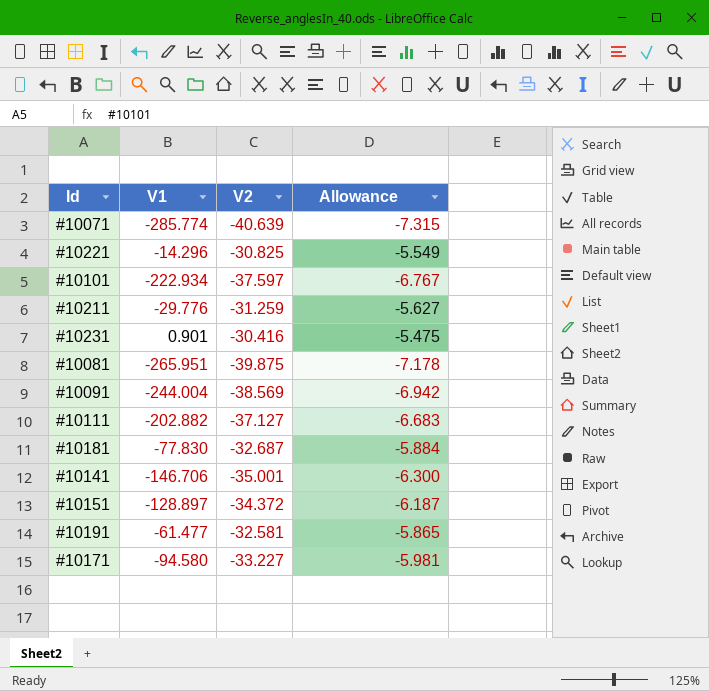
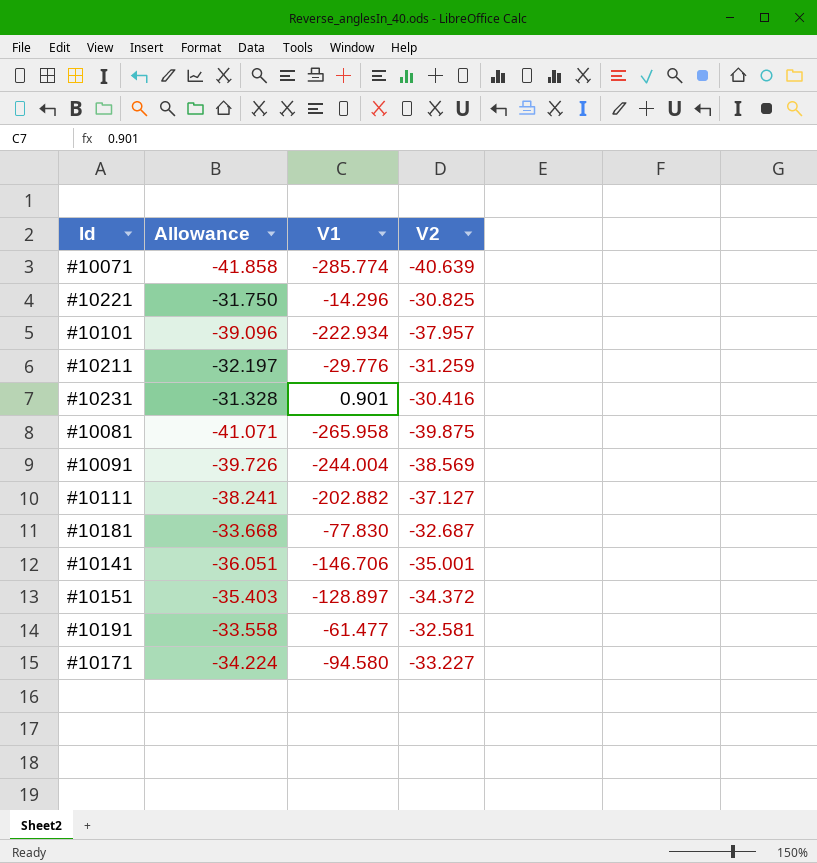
column Allowance | formula: [V2] * 0.18 -> [V2] * 1.03
column Allowance | position: 4 -> 2
#10101 | V2: -37.597 -> -37.957
#10081 | V1: -265.951 -> -265.958

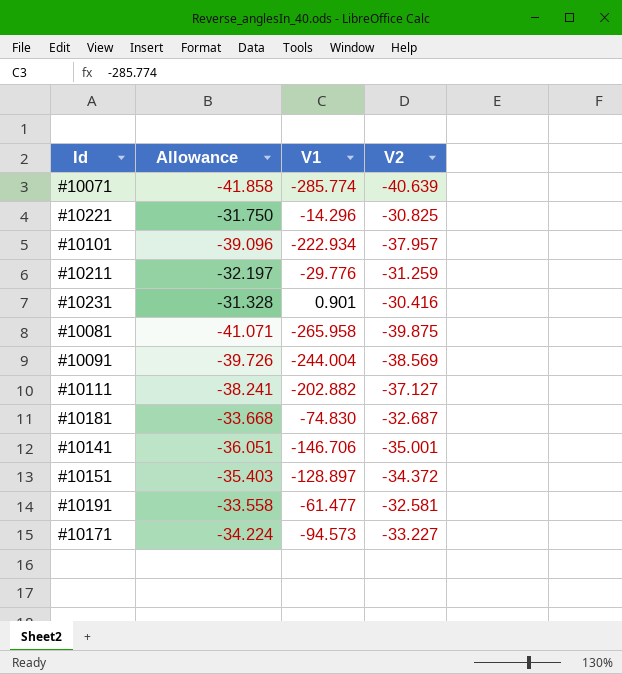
#10181 | V1: -77.830 -> -74.830
#10171 | V1: -94.580 -> -94.573

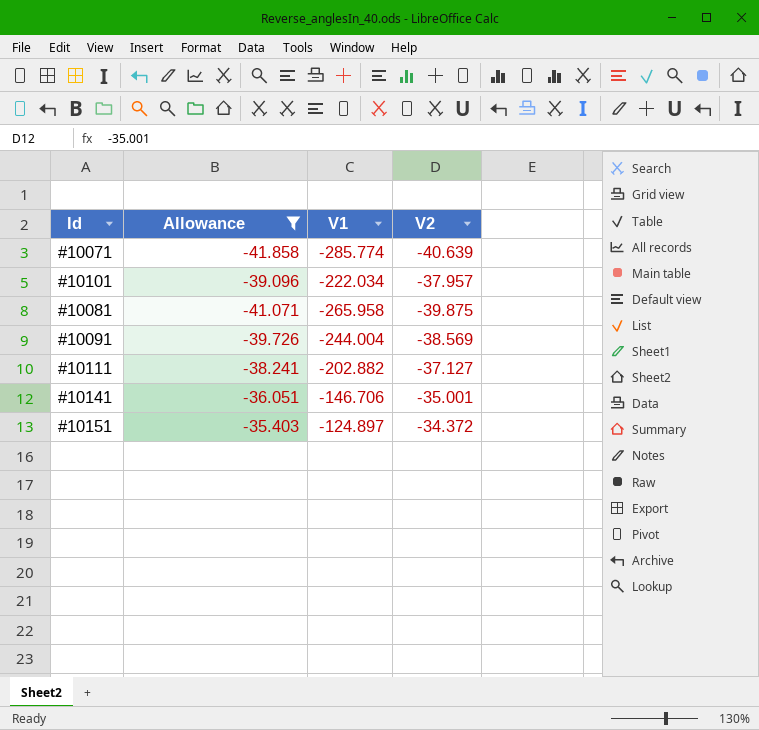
filter: none -> Allowance <= -35.403
#10101 | V1: -222.934 -> -222.034
#10151 | V1: -128.897 -> -124.897

